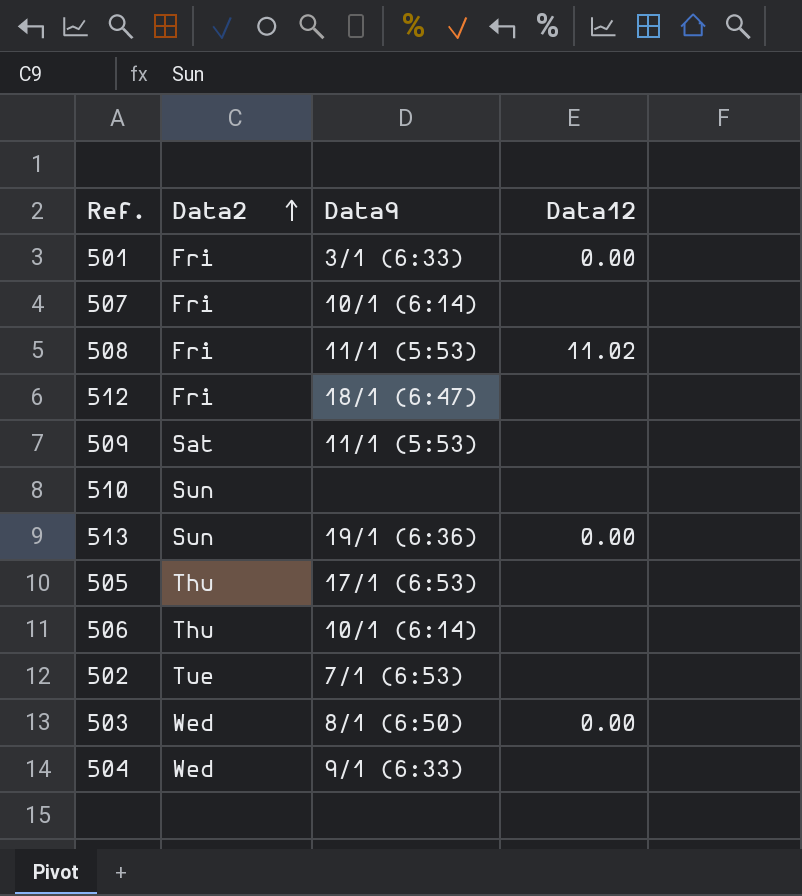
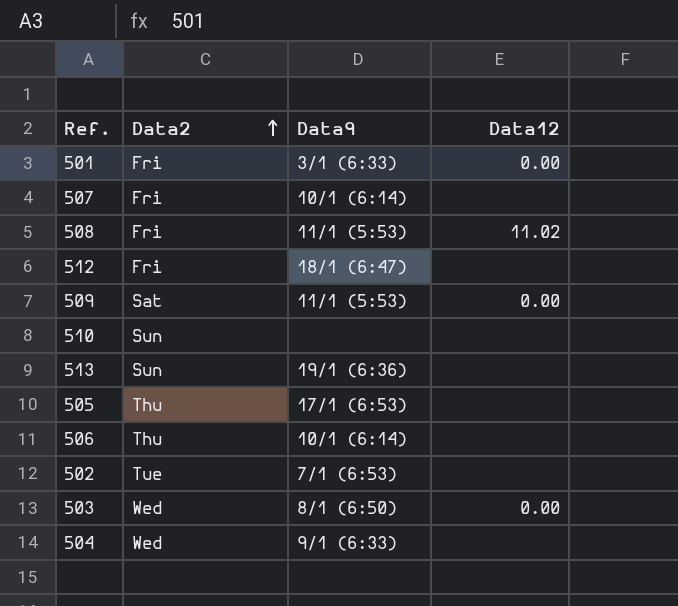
509 | Data12: none -> 0.00
513 | Data12: 0.00 -> none

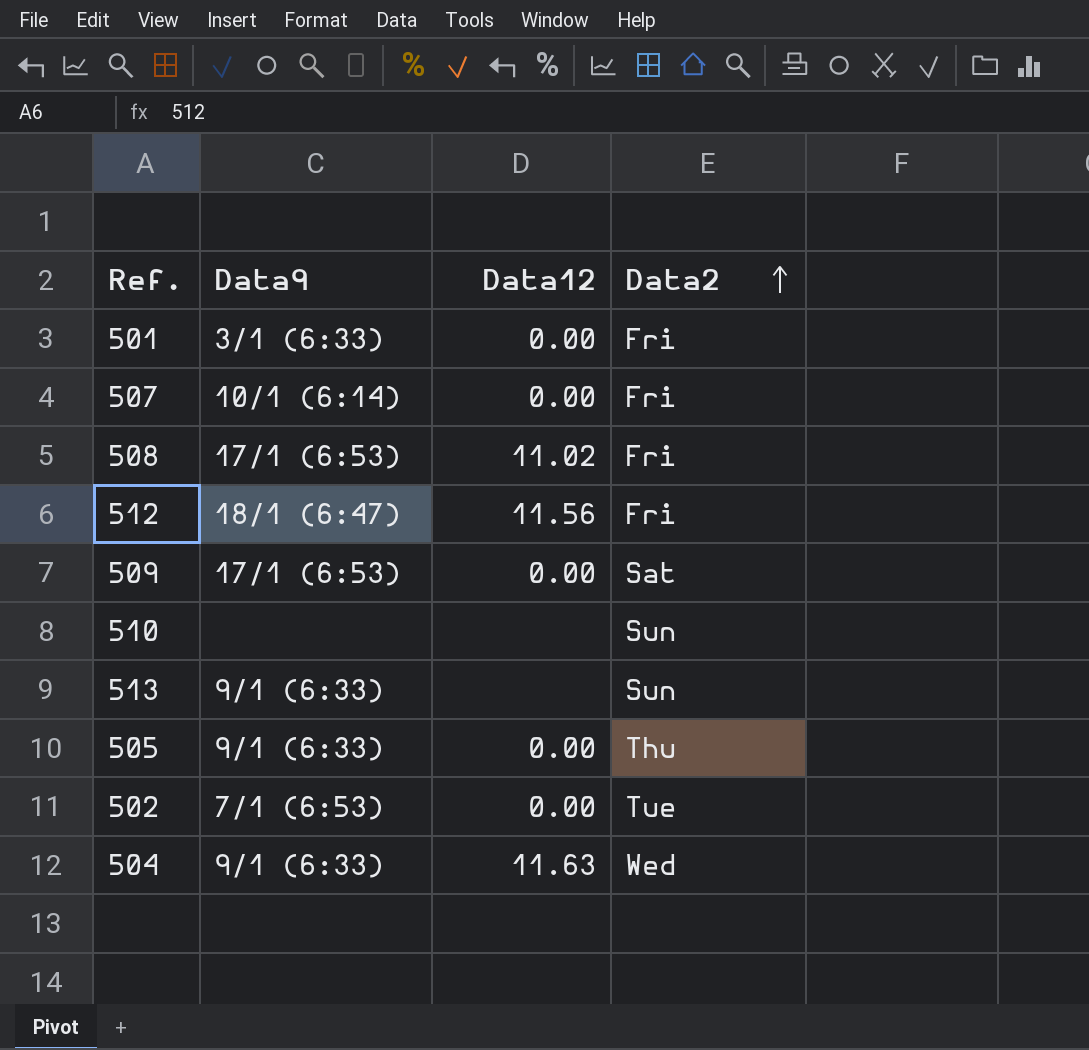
column Data2 | position: 2 -> 4
row 506: Thu | 10/1 (6:14) | none -> none
row 503: Wed | 8/1 (6:50) | 0.00 -> none
507 | Data12: none -> 0.00
508 | Data9: 11/1 (5:53) -> 17/1 (6:53)
512 | Data12: none -> 11.56
509 | Data9: 11/1 (5:53) -> 17/1 (6:53)
513 | Data9: 19/1 (6:36) -> 9/1 (6:33)
505 | Data9: 17/1 (6:53) -> 9/1 (6:33)
505 | Data12: none -> 0.00
502 | Data12: none -> 0.00
504 | Data12: none -> 11.63

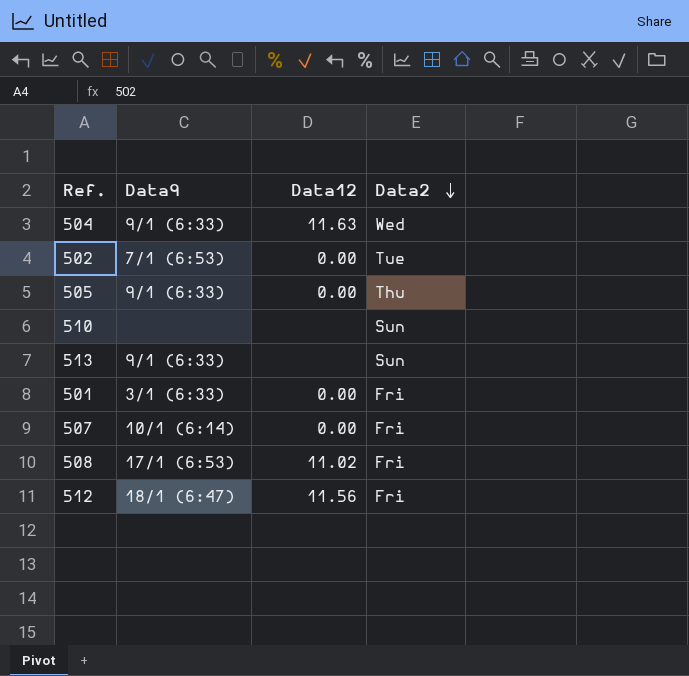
row order: Data2 ascending -> Data2 descending
row 509: 17/1 (6:53) | 0.00 | Sat -> none

